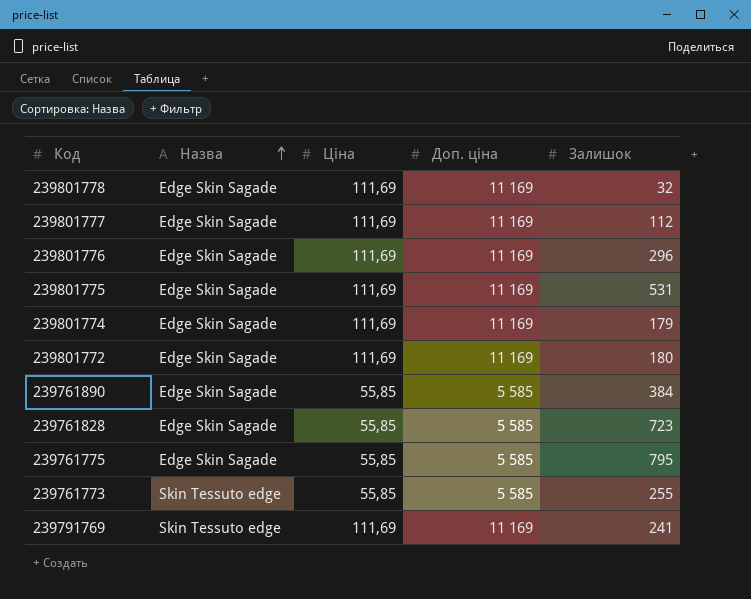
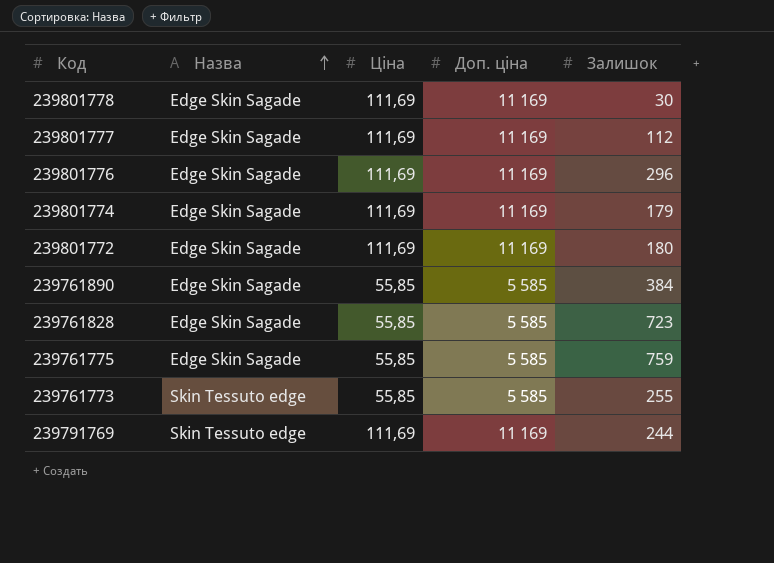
row 239801775: Edge Skin Sagade | 111,69 | 11 169 | 531 -> none
239801778 | Залишок: 32 -> 30
239761775 | Залишок: 795 -> 759
239791769 | Залишок: 241 -> 244

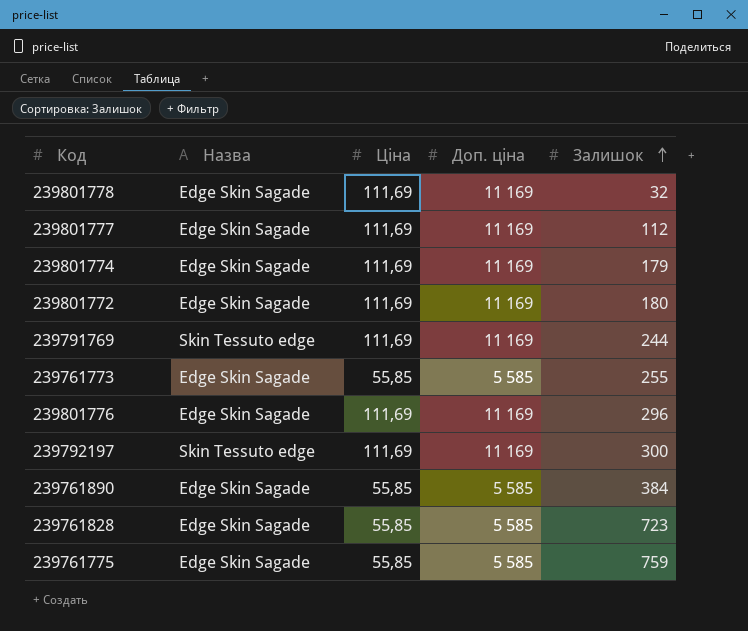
row order: Назва ascending -> Залишок ascending
239801778 | Залишок: 30 -> 32
239761773 | Назва: Skin Tessuto edge -> Edge Skin Sagade
row 239792197: none -> Skin Tessuto edge | 111,69 | 11 169 | 300

